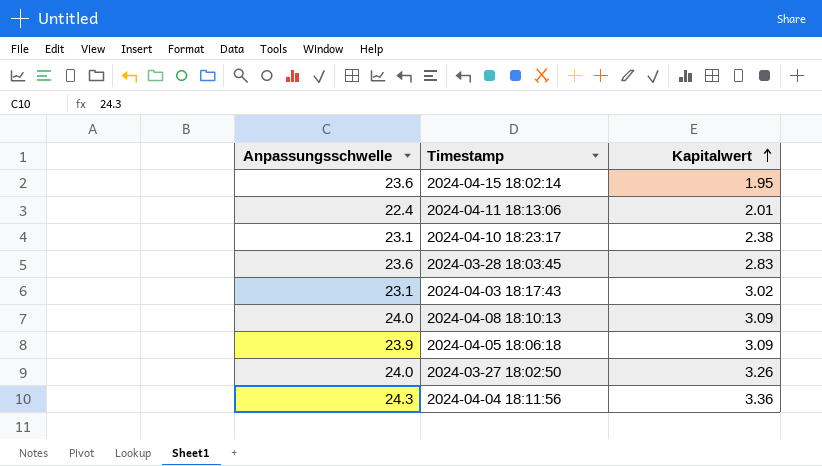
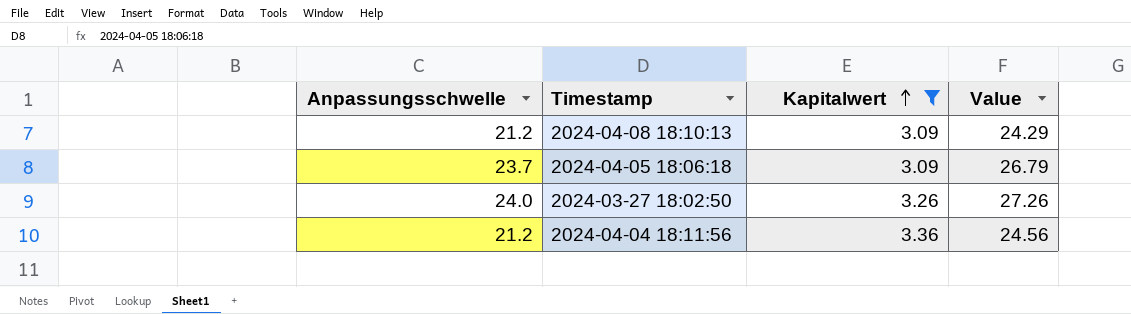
filter: none -> Kapitalwert >= 3.09
column Value | formula: none -> [Anpassungsschwelle] + [Kapitalwert]
2024-04-08 18:10:13 | Anpassungsschwelle: 24.0 -> 21.2
2024-04-05 18:06:18 | Anpassungsschwelle: 23.9 -> 23.7
2024-04-04 18:11:56 | Anpassungsschwelle: 24.3 -> 21.2

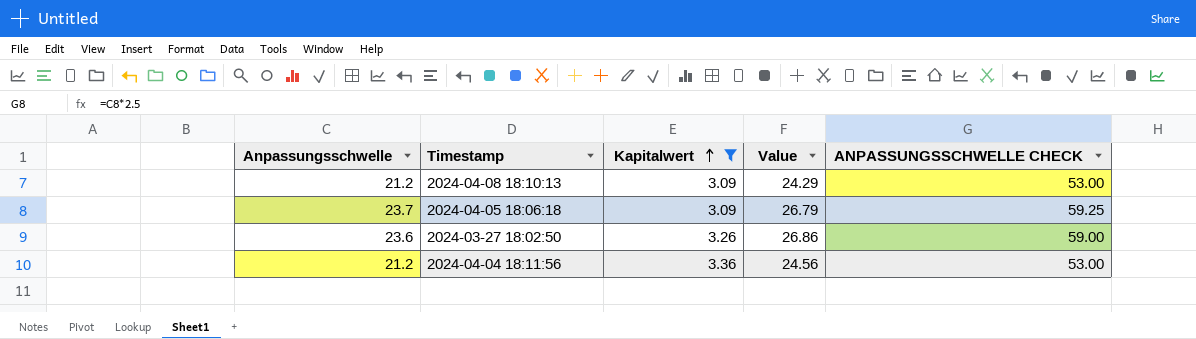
column ANPASSUNGSSCHWELLE CHECK | formula: none -> [Anpassungsschwelle] * 2.5
2024-03-27 18:02:50 | Anpassungsschwelle: 24.0 -> 23.6
2024-03-27 18:02:50 | Value: 27.26 -> 26.86

